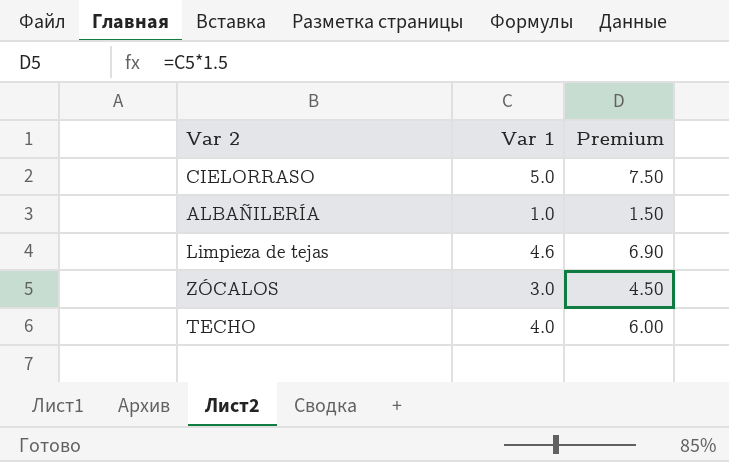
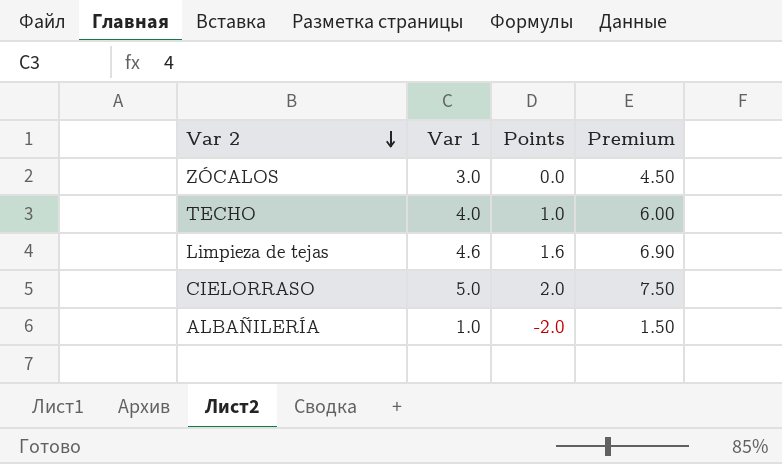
row order: none -> Var 2 descending
column Points | formula: none -> [Var 1] - 3

